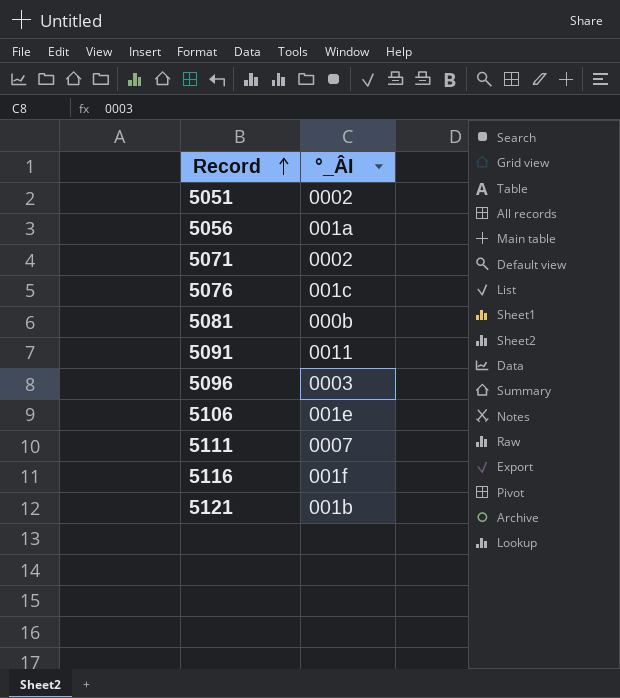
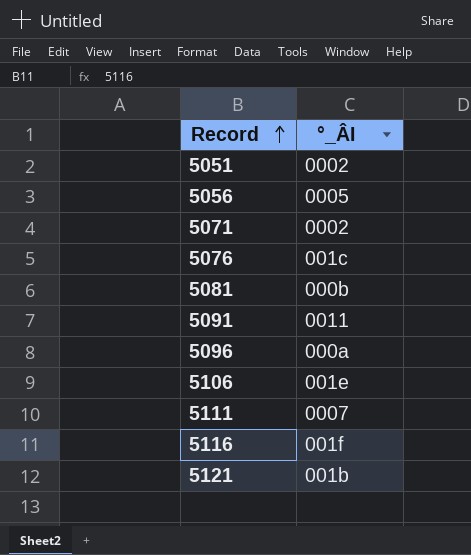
5056 | °_ÂI: 001a -> 0005
5096 | °_ÂI: 0003 -> 000a

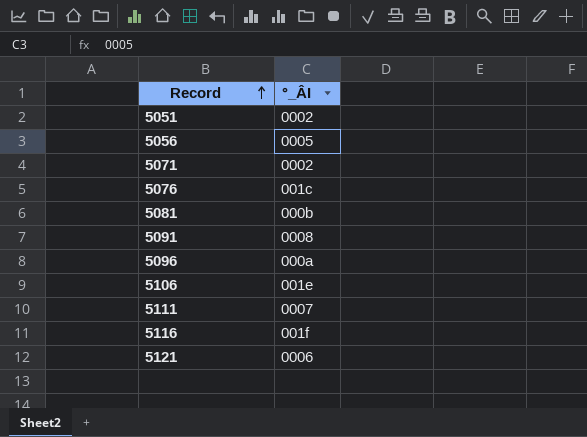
5091 | °_ÂI: 0011 -> 0008
5121 | °_ÂI: 001b -> 0006

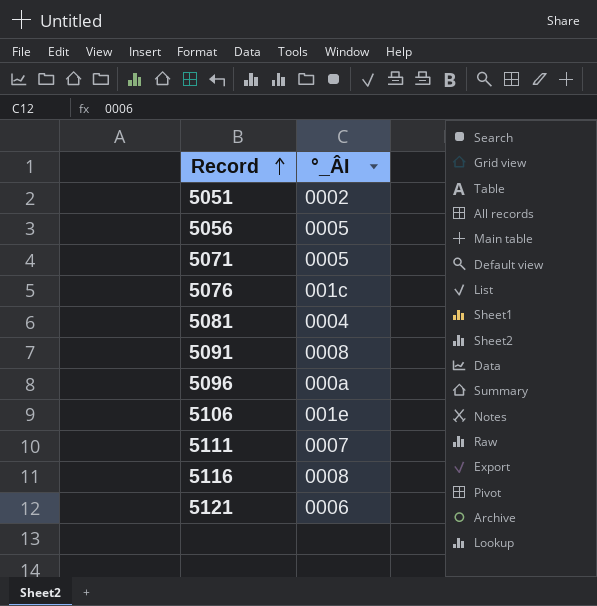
5071 | °_ÂI: 0002 -> 0005
5081 | °_ÂI: 000b -> 0004
5116 | °_ÂI: 001f -> 0008

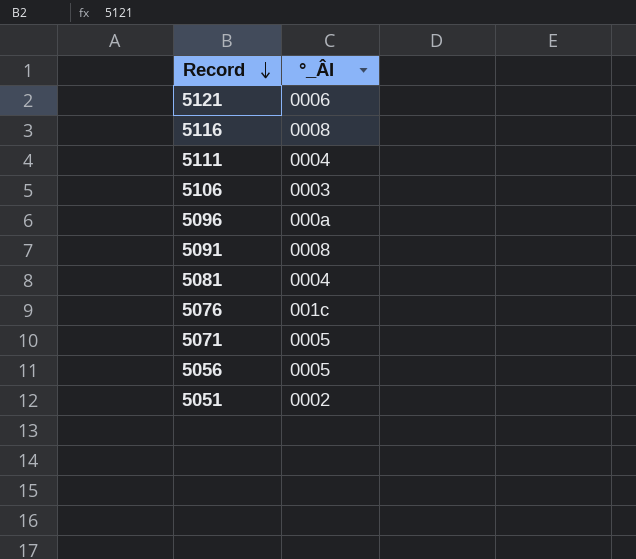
row order: Record ascending -> Record descending
5111 | °_ÂI: 0007 -> 0004
5106 | °_ÂI: 001e -> 0003

